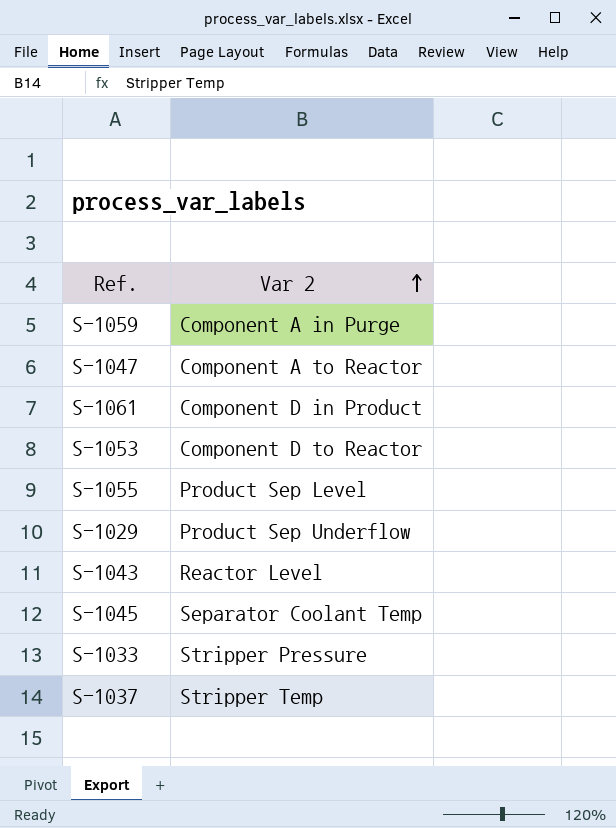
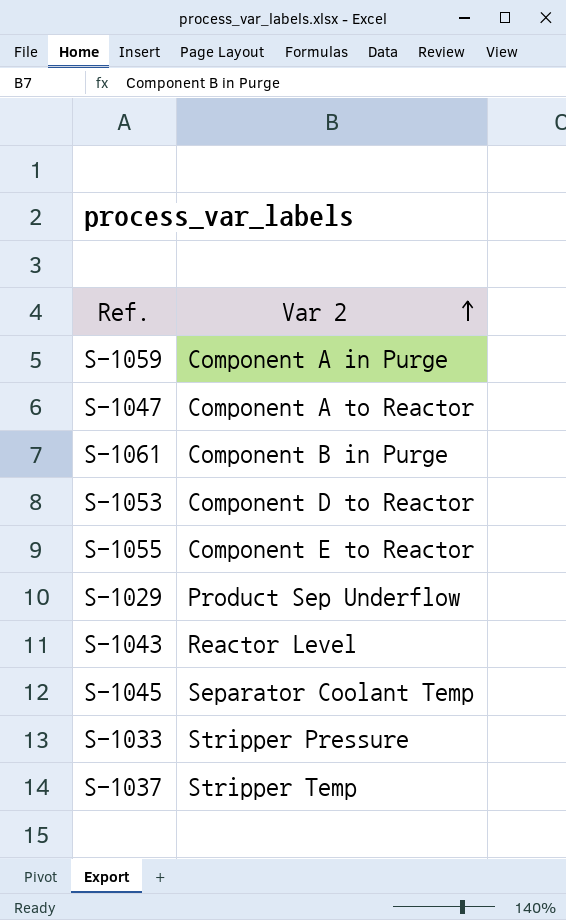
S-1061 | Var 2: Component D in Product -> Component B in Purge
S-1055 | Var 2: Product Sep Level -> Component E to Reactor

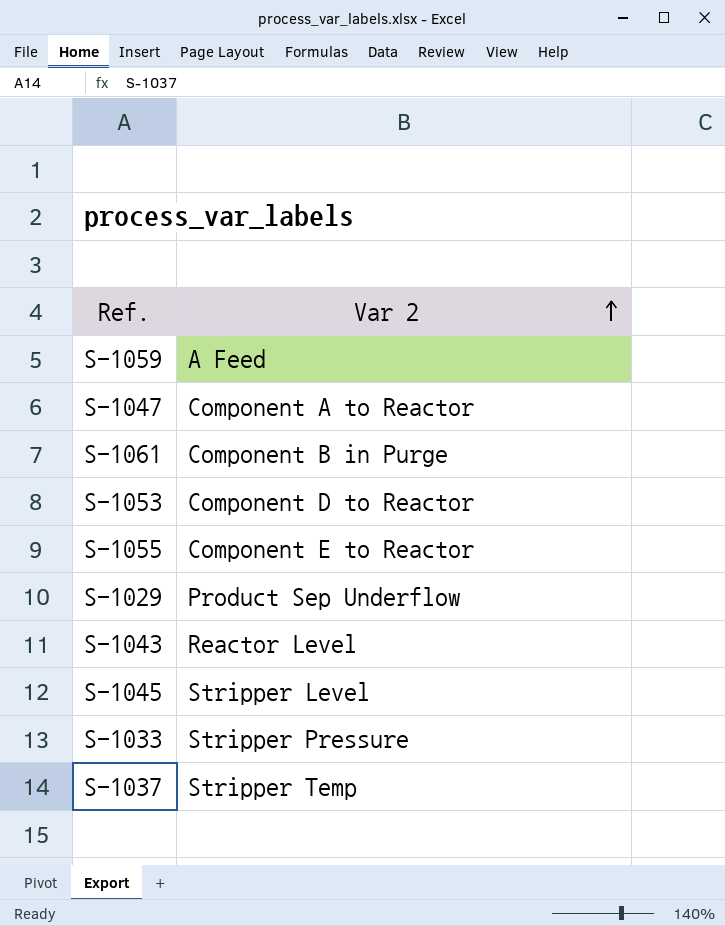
S-1059 | Var 2: Component A in Purge -> A Feed
S-1045 | Var 2: Separator Coolant Temp -> Stripper Level

